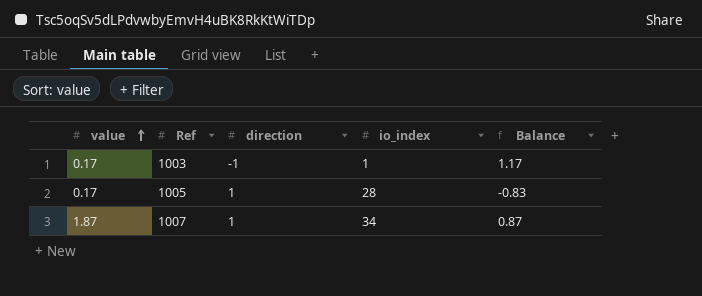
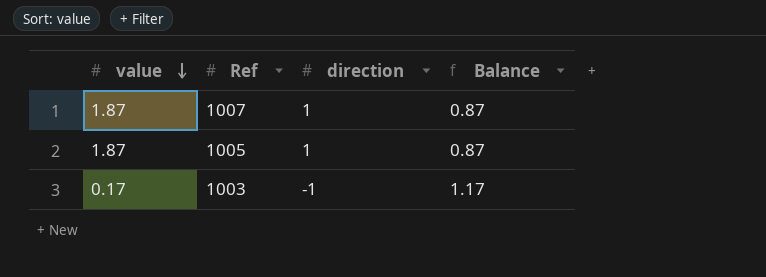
row order: value ascending -> value descending
column io_index | position: 4 -> none
1005 | value: 0.17 -> 1.87
1005 | Balance: -0.83 -> 0.87

